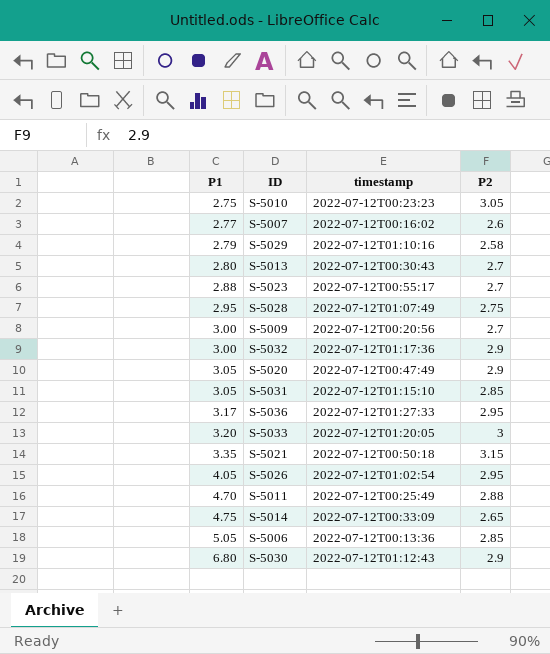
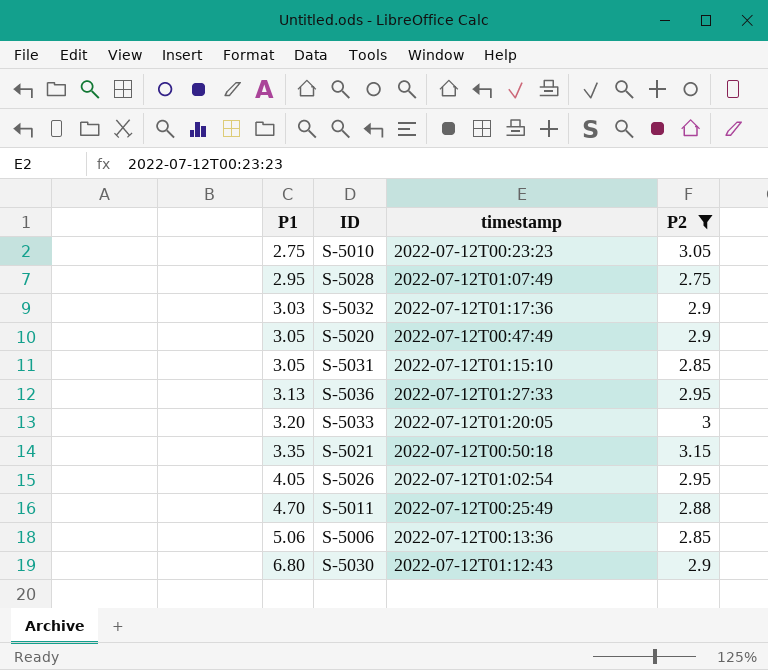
filter: none -> P2 >= 2.75
S-5032 | P1: 3.00 -> 3.03
S-5036 | P1: 3.17 -> 3.13
S-5006 | P1: 5.05 -> 5.06

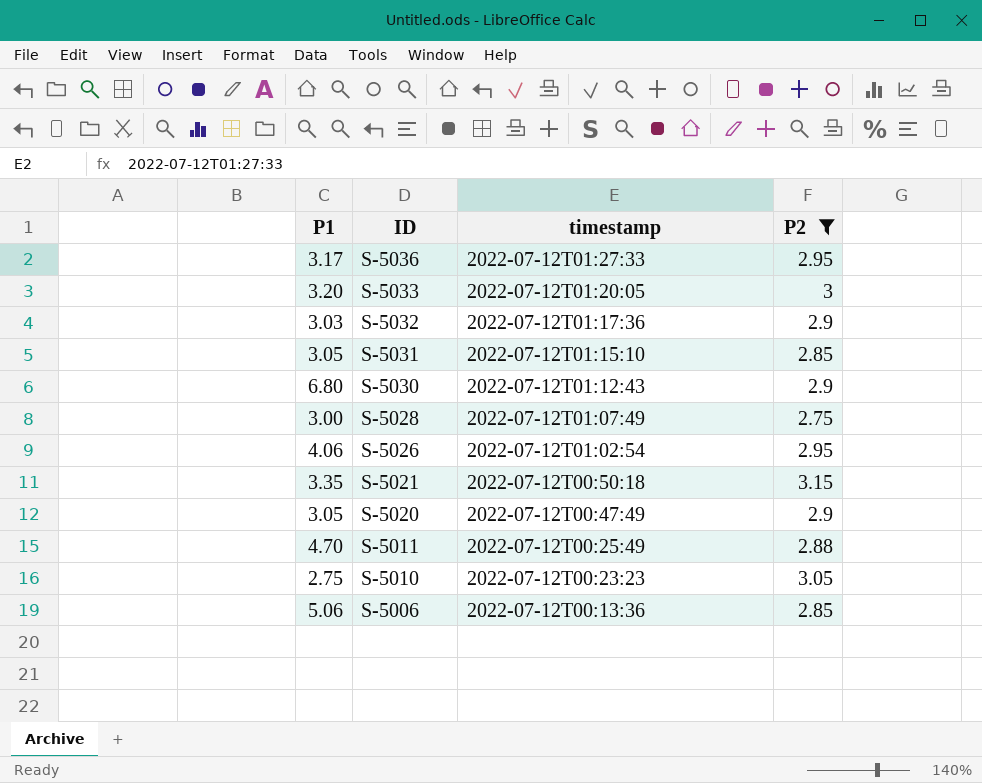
row order: P1 ascending -> ID descending
S-5036 | P1: 3.13 -> 3.17
S-5028 | P1: 2.95 -> 3.00
S-5026 | P1: 4.05 -> 4.06

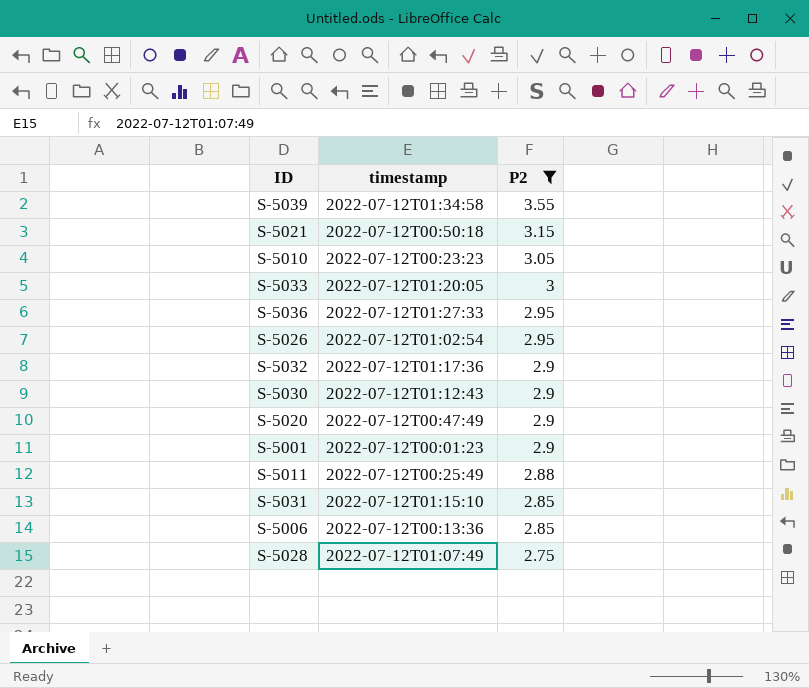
row order: ID descending -> P2 descending
column P1 | position: 1 -> none
row S-5039: none -> 2022-07-12T01:34:58 | 3.55
row S-5001: none -> 2022-07-12T00:01:23 | 2.9

